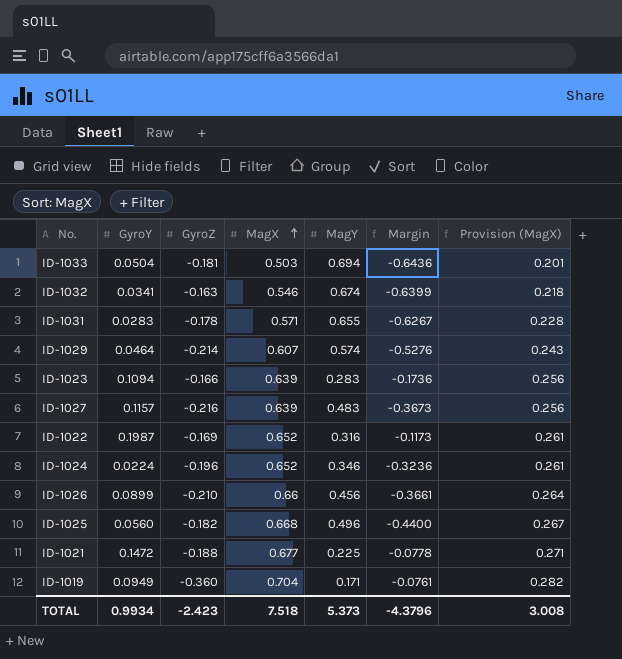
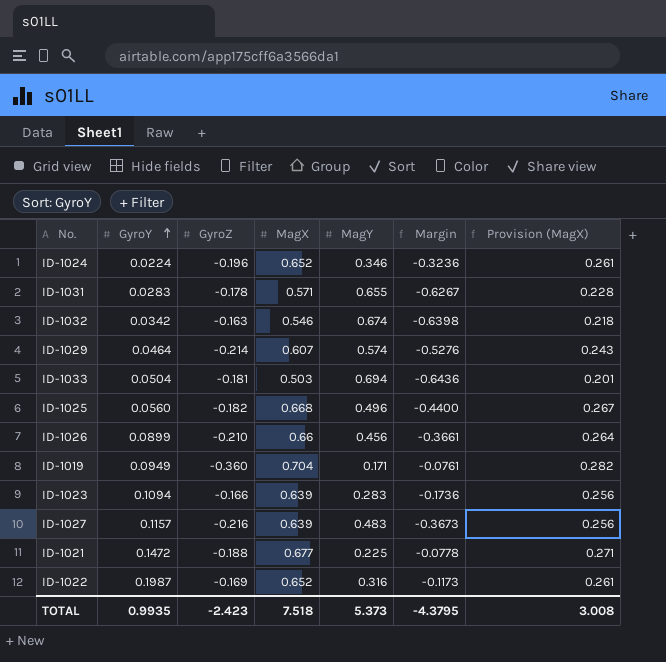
row order: MagX ascending -> GyroY ascending
ID-1032 | GyroY: 0.0341 -> 0.0342
ID-1032 | Margin: -0.6399 -> -0.6398
TOTAL | GyroY: 0.9934 -> 0.9935
TOTAL | Margin: -4.3796 -> -4.3795

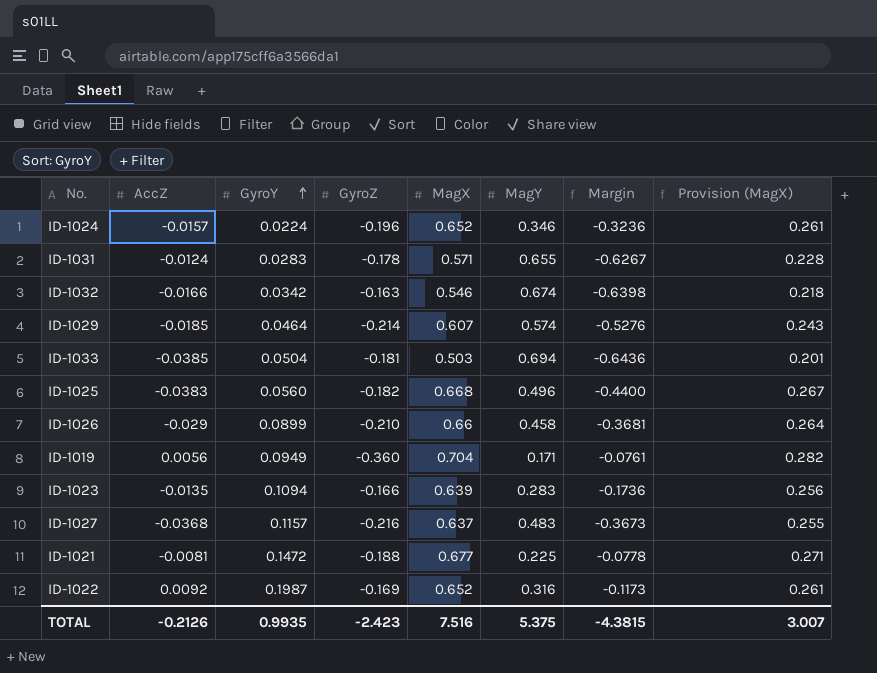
column AccZ | position: none -> 2
ID-1026 | MagY: 0.456 -> 0.458
ID-1026 | Margin: -0.3661 -> -0.3681
ID-1027 | MagX: 0.639 -> 0.637
ID-1027 | Provision (MagX): 0.256 -> 0.255
TOTAL | MagX: 7.518 -> 7.516
TOTAL | MagY: 5.373 -> 5.375
TOTAL | Margin: -4.3795 -> -4.3815
TOTAL | Provision (MagX): 3.008 -> 3.007

